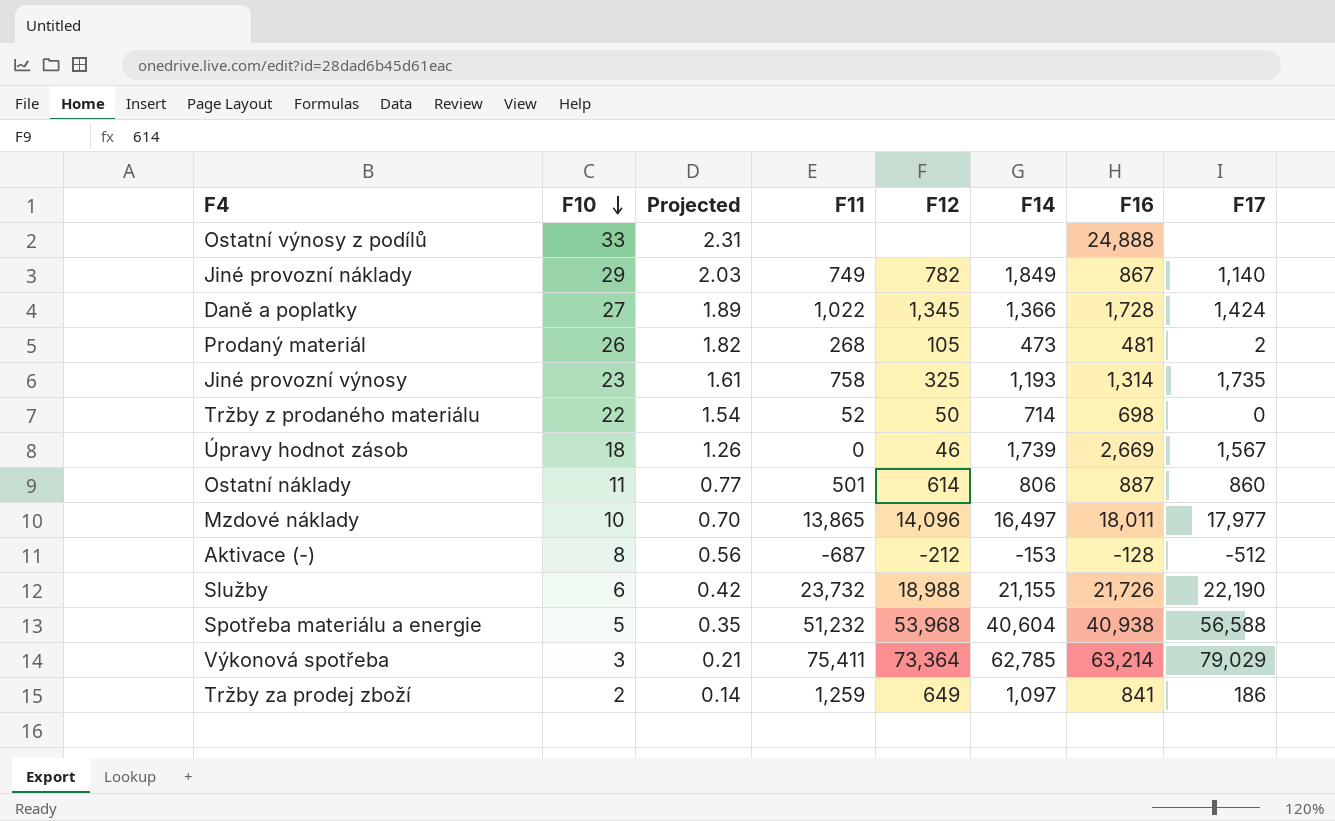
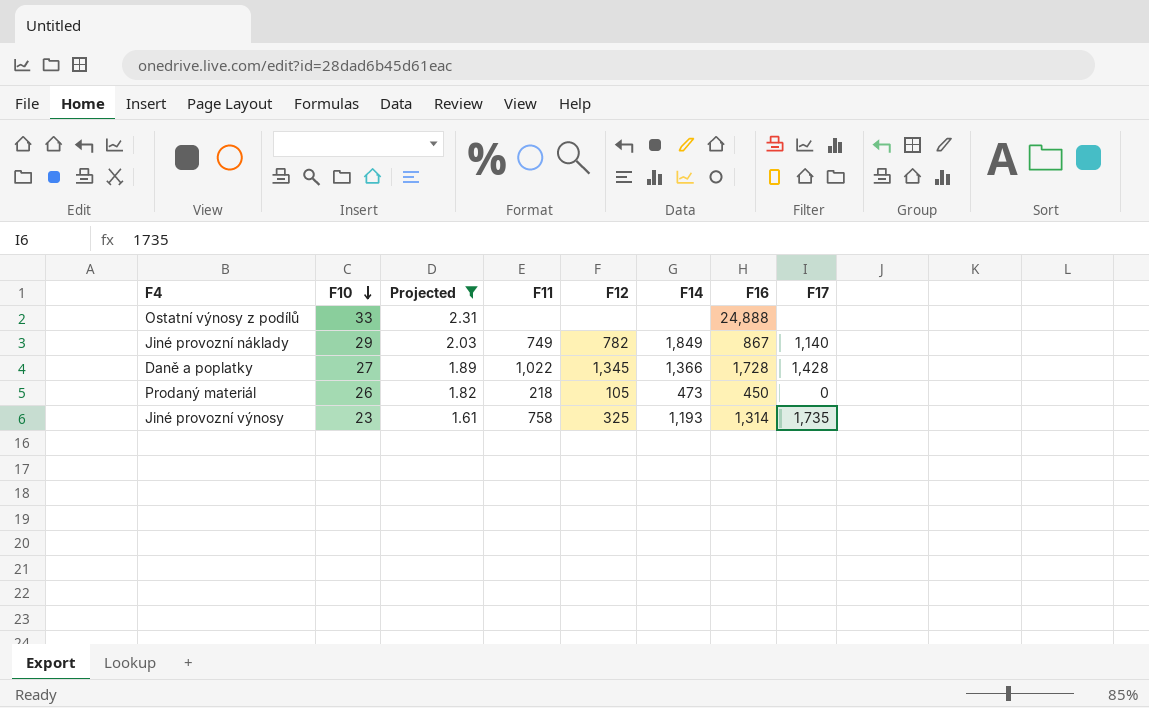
filter: none -> Projected >= 1.61
Daně a poplatky | F17: 1,424 -> 1,428
Prodaný materiál | F11: 268 -> 218
Prodaný materiál | F16: 481 -> 450
Prodaný materiál | F17: 2 -> 0

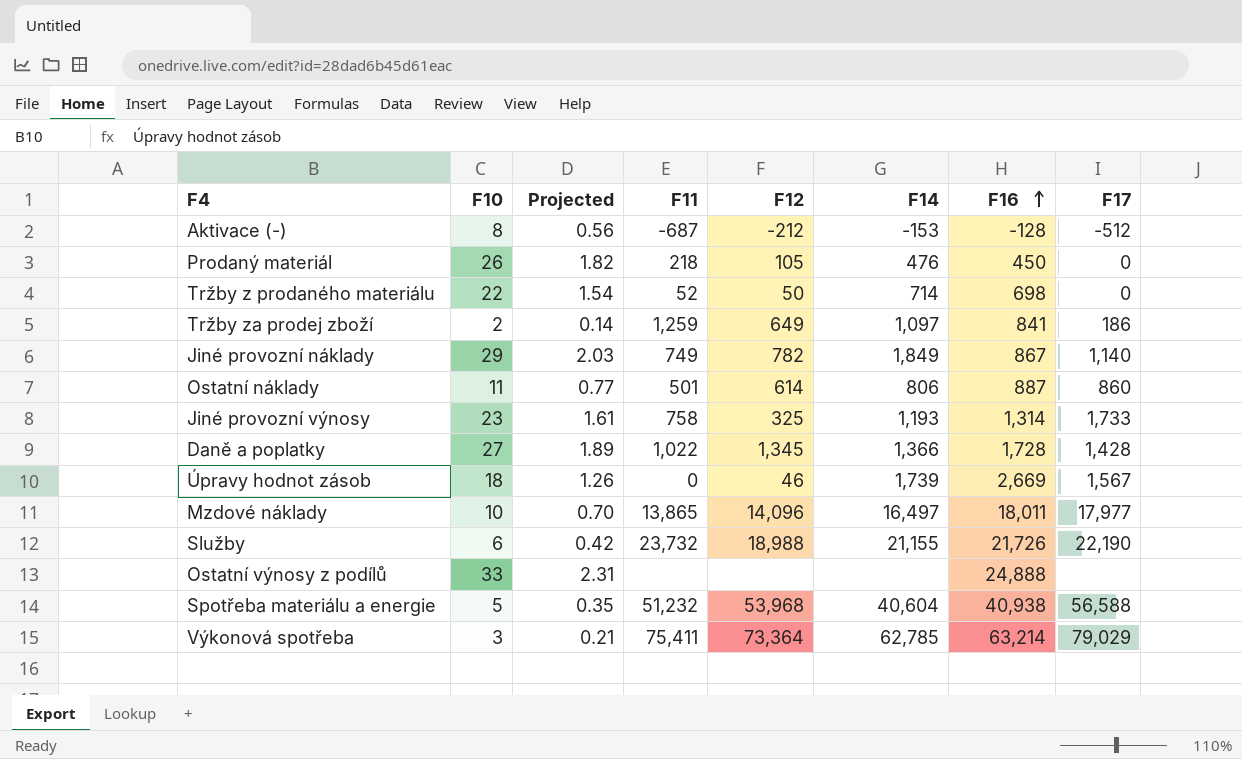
filter: Projected >= 1.61 -> none
row order: F10 descending -> F16 ascending
Prodaný materiál | F14: 473 -> 476
Jiné provozní výnosy | F17: 1,735 -> 1,733

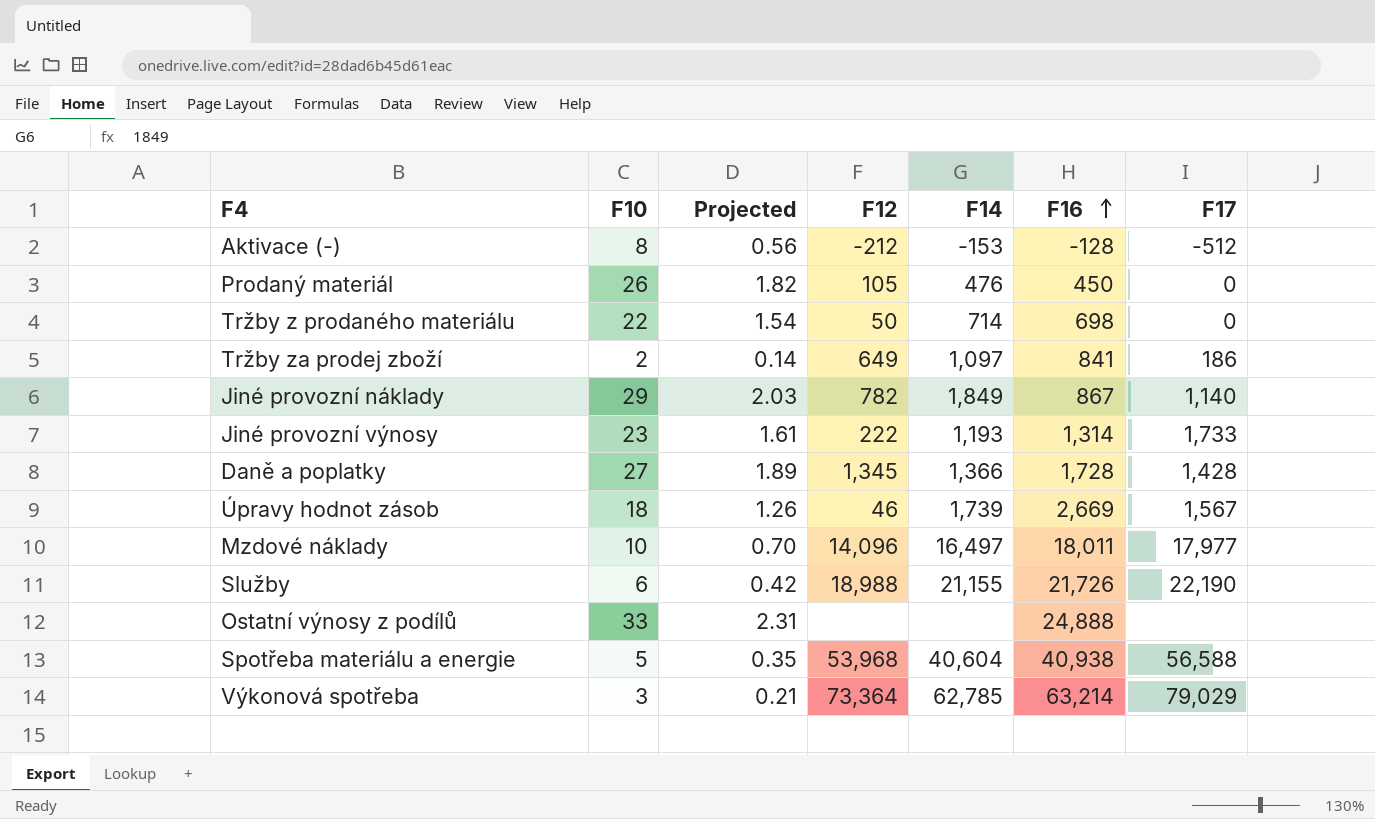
column F11 | position: 4 -> none
row Ostatní náklady: 11 | 0.77 | 501 | 614 | 806 | 887 | 860 -> none
Jiné provozní výnosy | F12: 325 -> 222

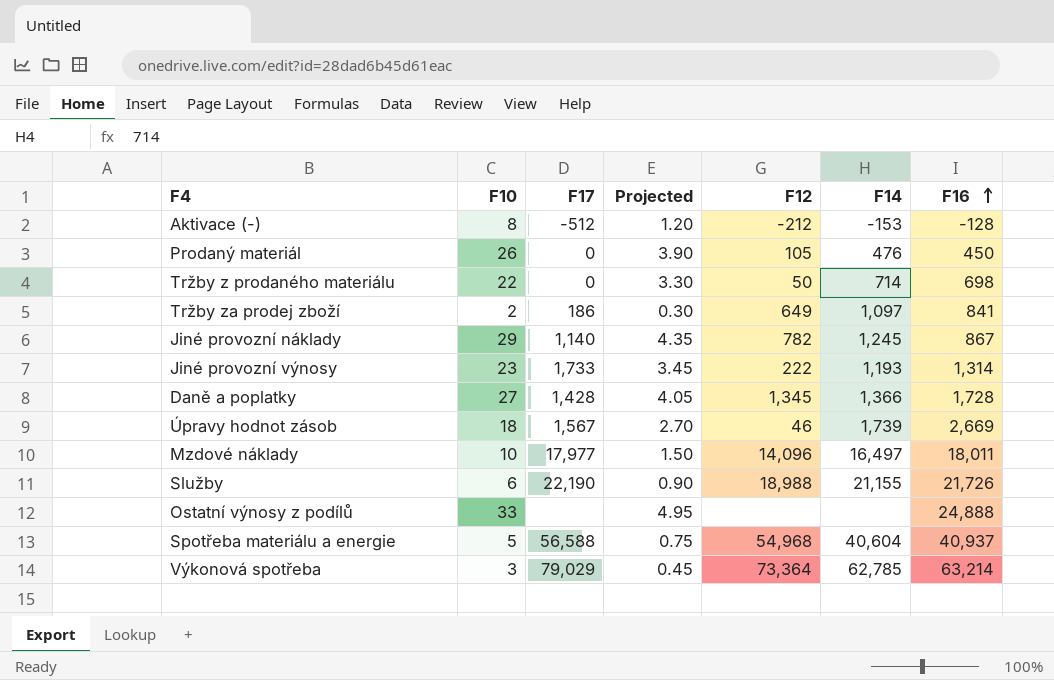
column F17 | position: 7 -> 3
column Projected | formula: [F10] * 0.07 -> [F10] * 0.15
Jiné provozní náklady | F14: 1,849 -> 1,245
Spotřeba materiálu a energie | F12: 53,968 -> 54,968
Spotřeba materiálu a energie | F16: 40,938 -> 40,937

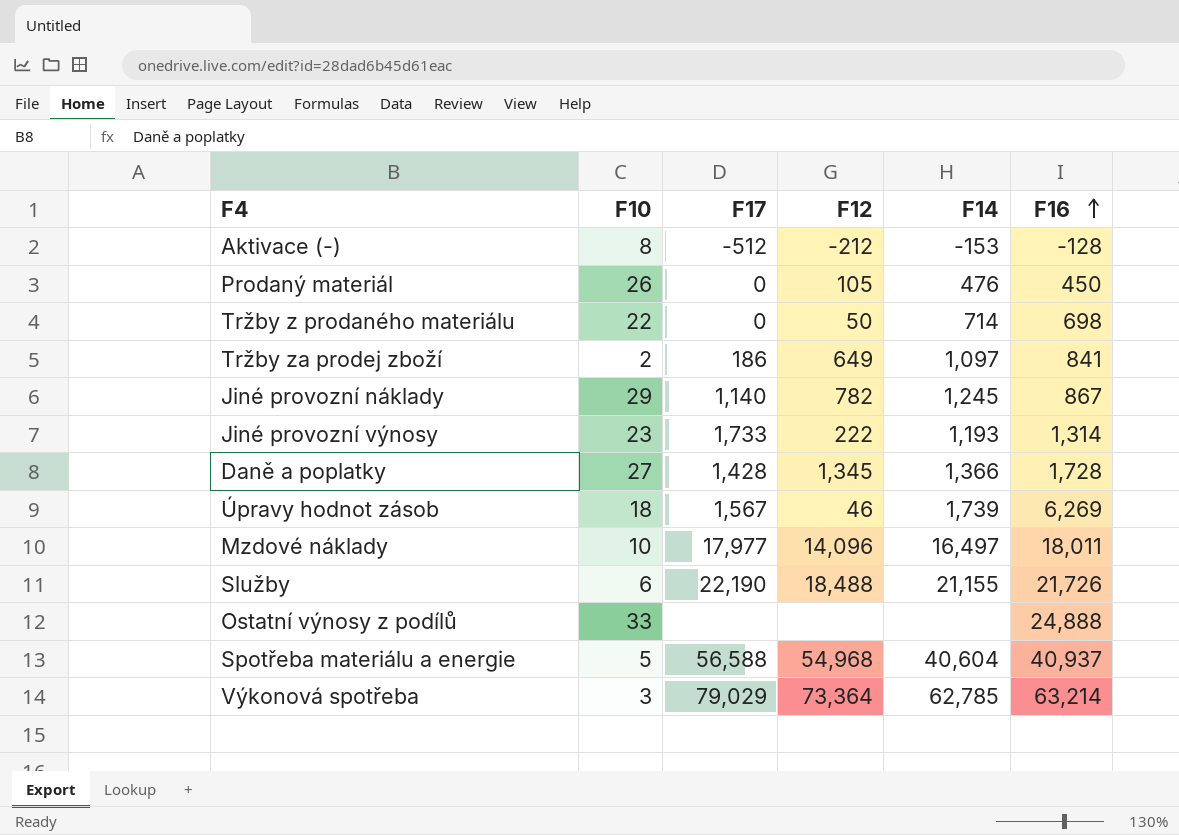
column Projected | formula: [F10] * 0.15 -> none
Úpravy hodnot zásob | F16: 2,669 -> 6,269
Služby | F12: 18,988 -> 18,488

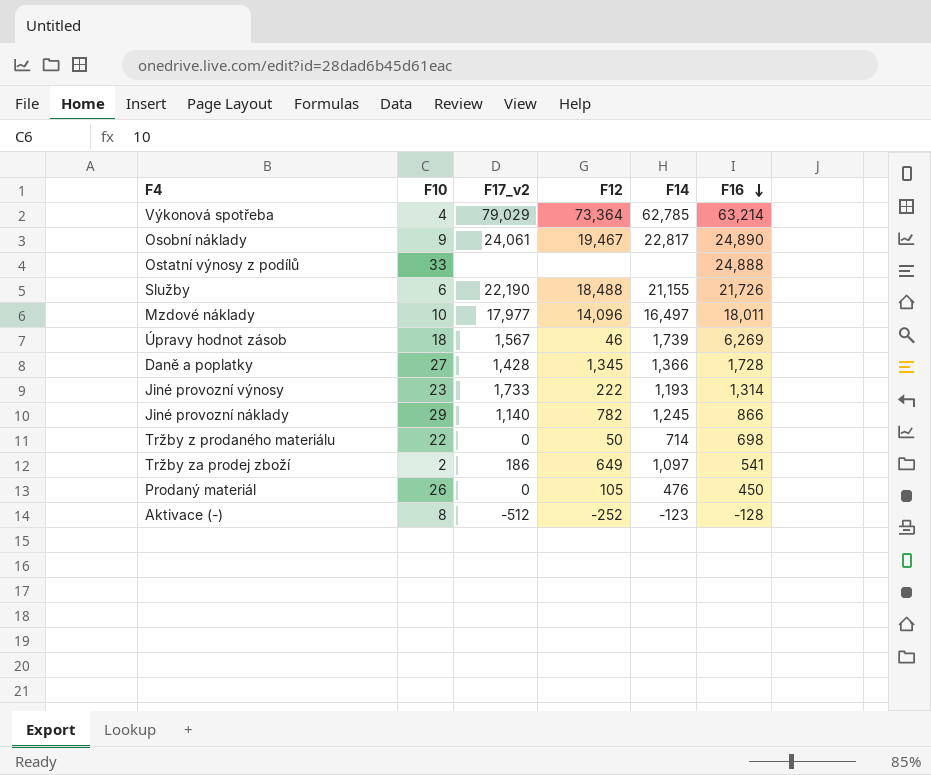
row order: F16 ascending -> F16 descending
column name: F17 -> F17_v2
row Spotřeba materiálu a energie: 5 | 56,588 | 54,968 | 40,604 | 40,937 -> none
Výkonová spotřeba | F10: 3 -> 4
row Osobní náklady: none -> 9 | 24,061 | 19,467 | 22,817 | 24,890
Jiné provozní náklady | F16: 867 -> 866
Tržby za prodej zboží | F16: 841 -> 541
Aktivace (-) | F12: -212 -> -252
Aktivace (-) | F14: -153 -> -123

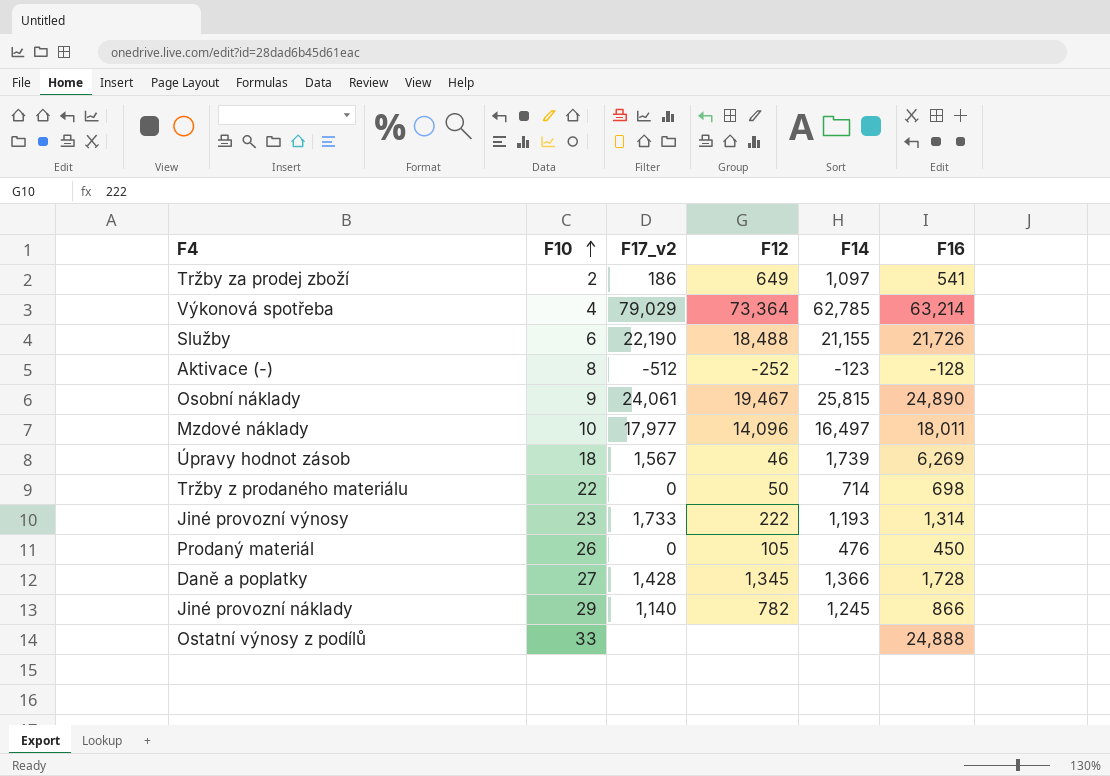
row order: F16 descending -> F10 ascending
Osobní náklady | F14: 22,817 -> 25,815

